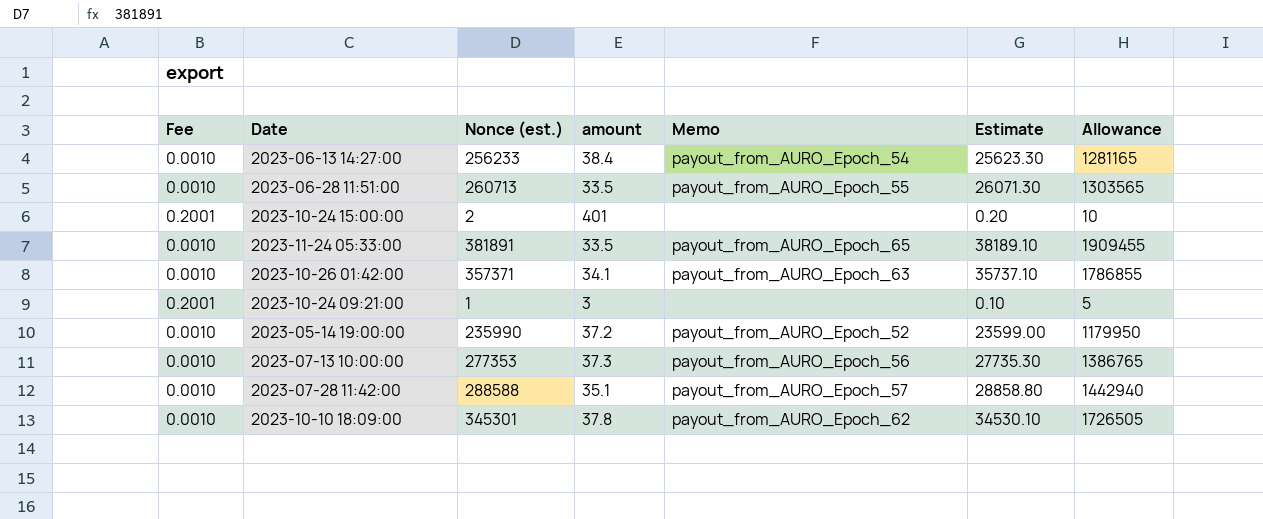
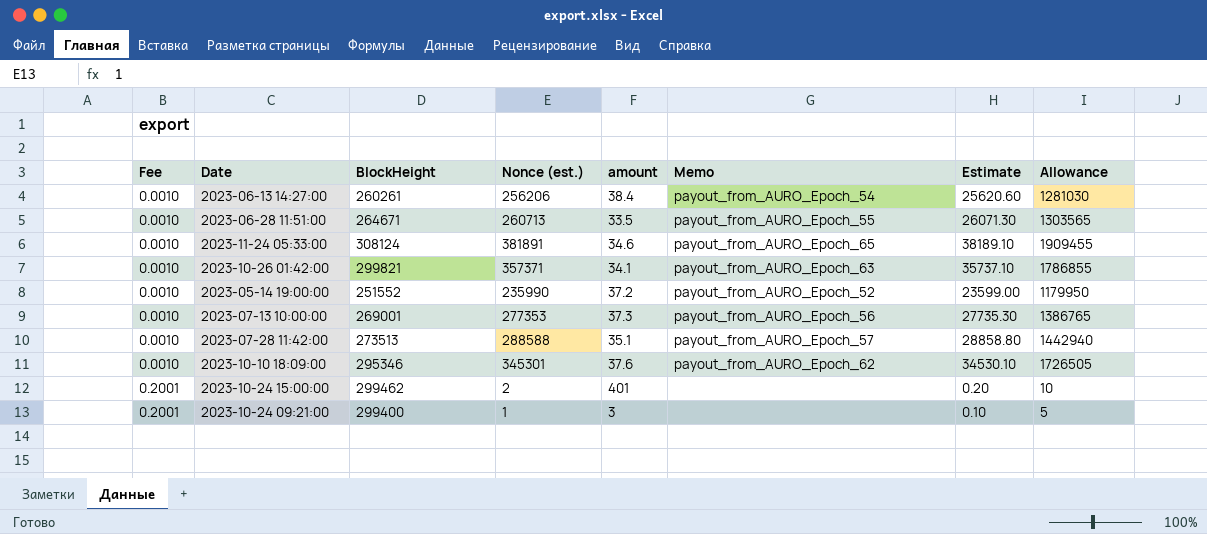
row order: none -> Fee ascending
column BlockHeight | position: none -> 3
2023-06-13 14:27:00 | Nonce (est.): 256233 -> 256206
2023-06-13 14:27:00 | Estimate: 25623.30 -> 25620.60
2023-06-13 14:27:00 | Allowance: 1281165 -> 1281030
2023-11-24 05:33:00 | amount: 33.5 -> 34.6
2023-10-10 18:09:00 | amount: 37.8 -> 37.6

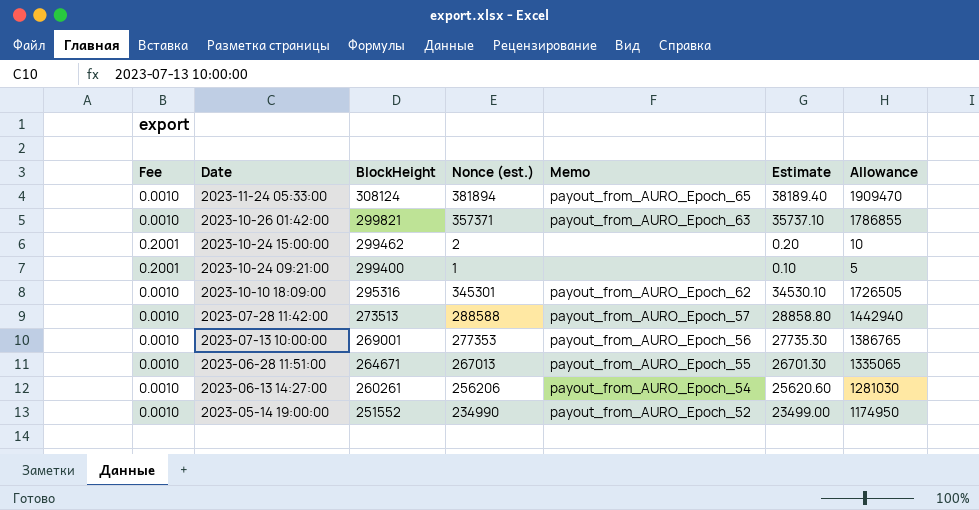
row order: Fee ascending -> Date descending
column amount | position: 5 -> none
2023-11-24 05:33:00 | Nonce (est.): 381891 -> 381894
2023-11-24 05:33:00 | Estimate: 38189.10 -> 38189.40
2023-11-24 05:33:00 | Allowance: 1909455 -> 1909470
2023-10-10 18:09:00 | BlockHeight: 295346 -> 295316
2023-06-28 11:51:00 | Nonce (est.): 260713 -> 267013
2023-06-28 11:51:00 | Estimate: 26071.30 -> 26701.30
2023-06-28 11:51:00 | Allowance: 1303565 -> 1335065
2023-05-14 19:00:00 | Nonce (est.): 235990 -> 234990
2023-05-14 19:00:00 | Estimate: 23599.00 -> 23499.00
2023-05-14 19:00:00 | Allowance: 1179950 -> 1174950

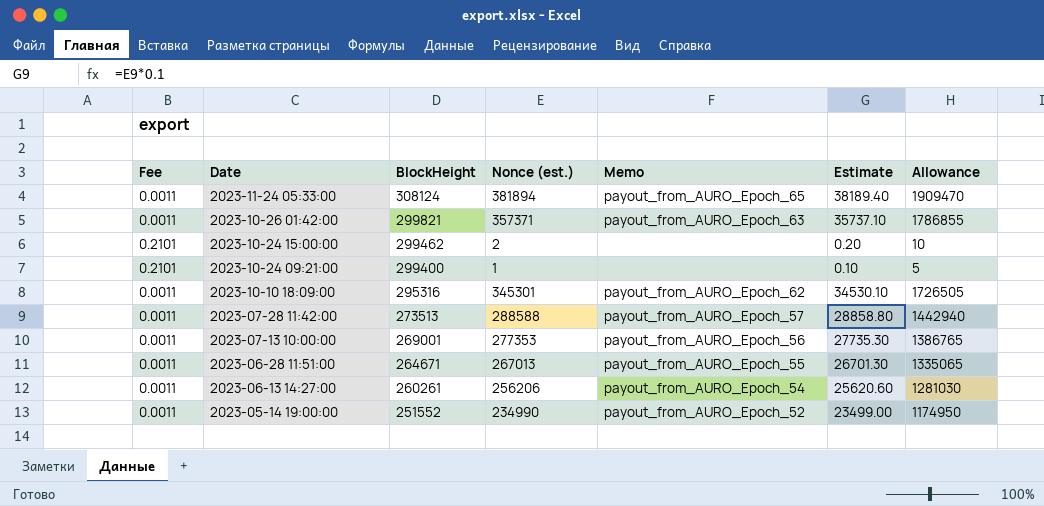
2023-11-24 05:33:00 | Fee: 0.0010 -> 0.0011
2023-10-26 01:42:00 | Fee: 0.0010 -> 0.0011
2023-10-24 15:00:00 | Fee: 0.2001 -> 0.2101
2023-10-24 09:21:00 | Fee: 0.2001 -> 0.2101
2023-10-10 18:09:00 | Fee: 0.0010 -> 0.0011
2023-07-28 11:42:00 | Fee: 0.0010 -> 0.0011
2023-07-13 10:00:00 | Fee: 0.0010 -> 0.0011
2023-06-28 11:51:00 | Fee: 0.0010 -> 0.0011
2023-06-13 14:27:00 | Fee: 0.0010 -> 0.0011
2023-05-14 19:00:00 | Fee: 0.0010 -> 0.0011

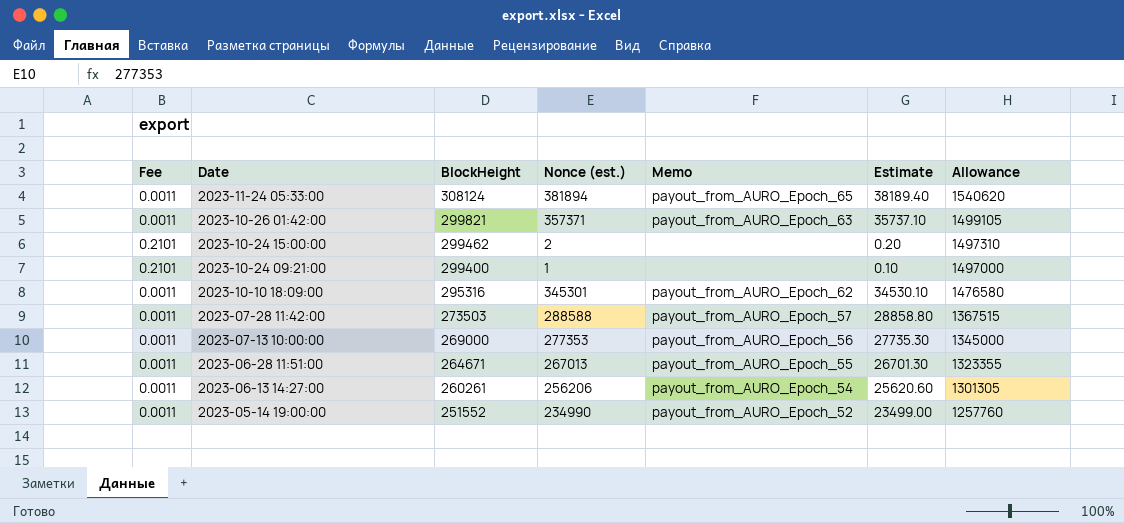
column Allowance | formula: [Nonce (est.)] * 5 -> [BlockHeight] * 5
2023-07-28 11:42:00 | BlockHeight: 273513 -> 273503
2023-07-13 10:00:00 | BlockHeight: 269001 -> 269000

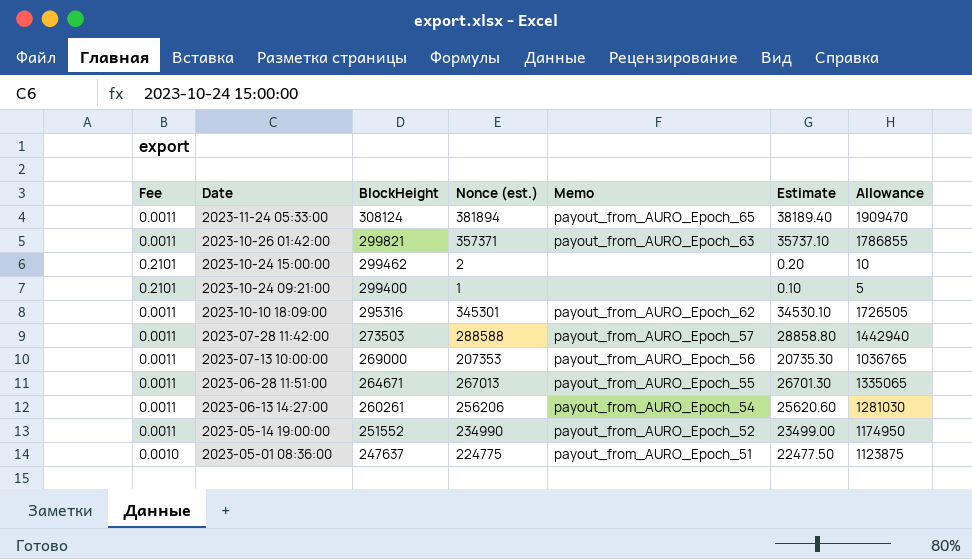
column Allowance | formula: [BlockHeight] * 5 -> [Nonce (est.)] * 5
2023-07-13 10:00:00 | Nonce (est.): 277353 -> 207353
2023-07-13 10:00:00 | Estimate: 27735.30 -> 20735.30
row 2023-05-01 08:36:00: none -> 0.0010 | 247637 | 224775 | payout_from_AURO_Epoch_51 | 22477.50 | 1123875

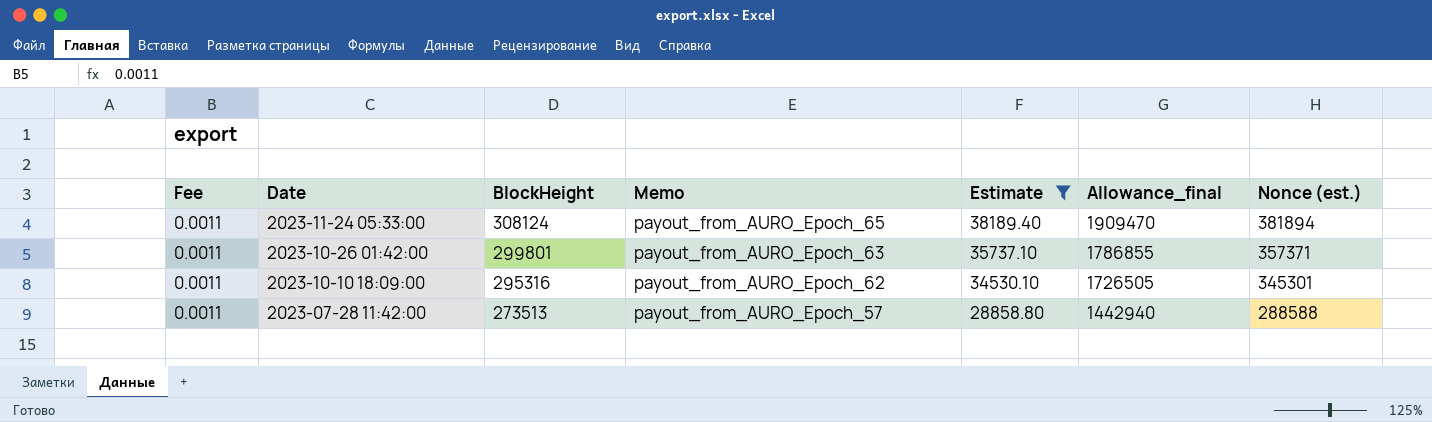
filter: none -> Estimate >= 28858.80
column name: Allowance -> Allowance_final
column Nonce (est.) | position: 4 -> 7
2023-10-26 01:42:00 | BlockHeight: 299821 -> 299801
2023-07-28 11:42:00 | BlockHeight: 273503 -> 273513

